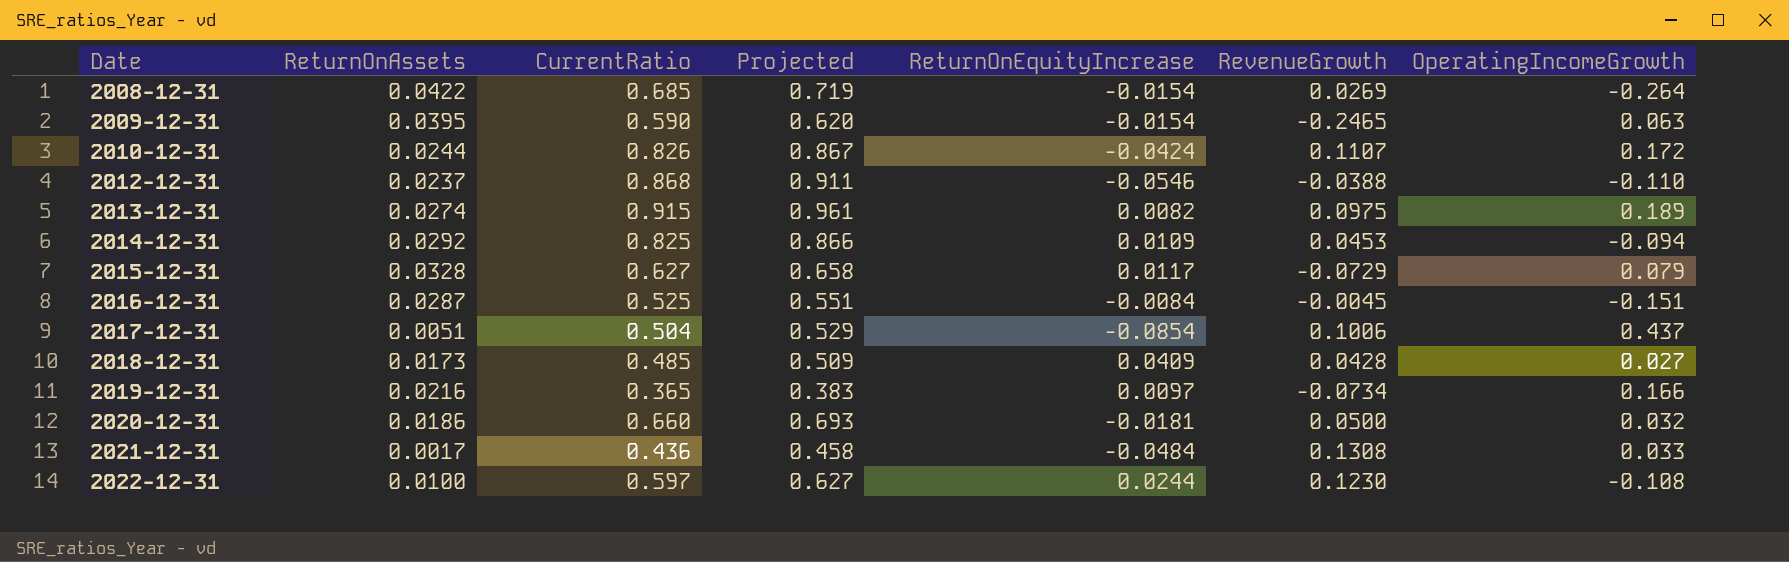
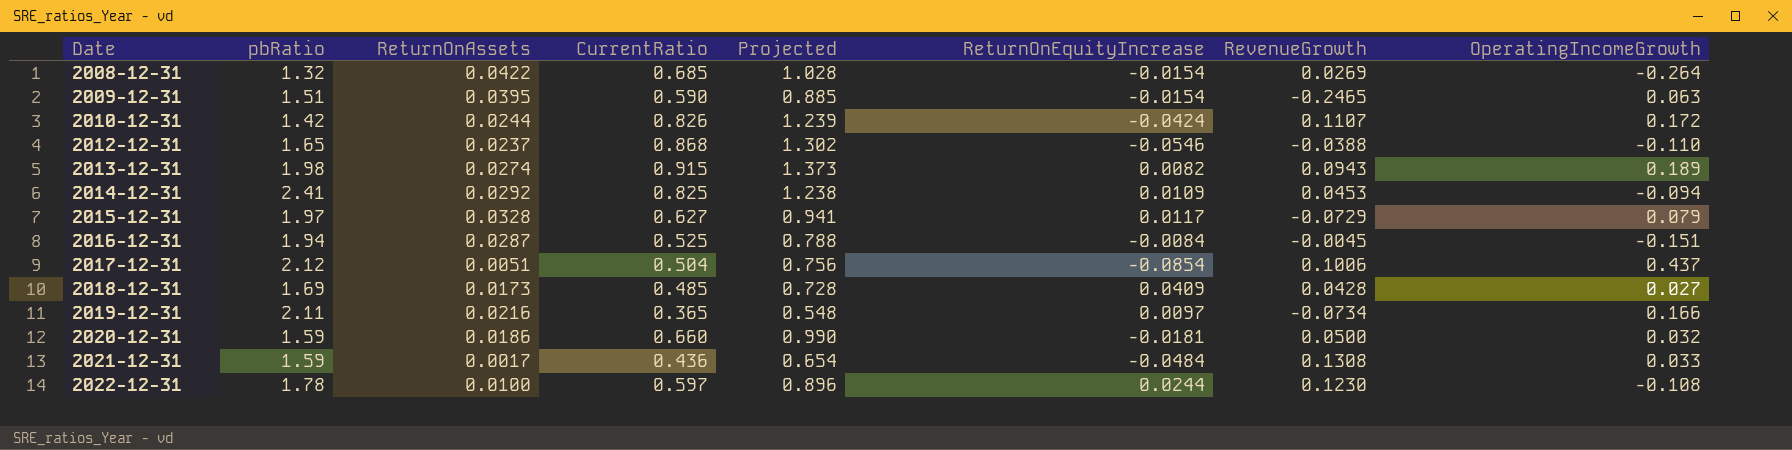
column pbRatio | position: none -> 2
column Projected | formula: [CurrentRatio] * 1.05 -> [CurrentRatio] * 1.5
2013-12-31 | RevenueGrowth: 0.0975 -> 0.0943

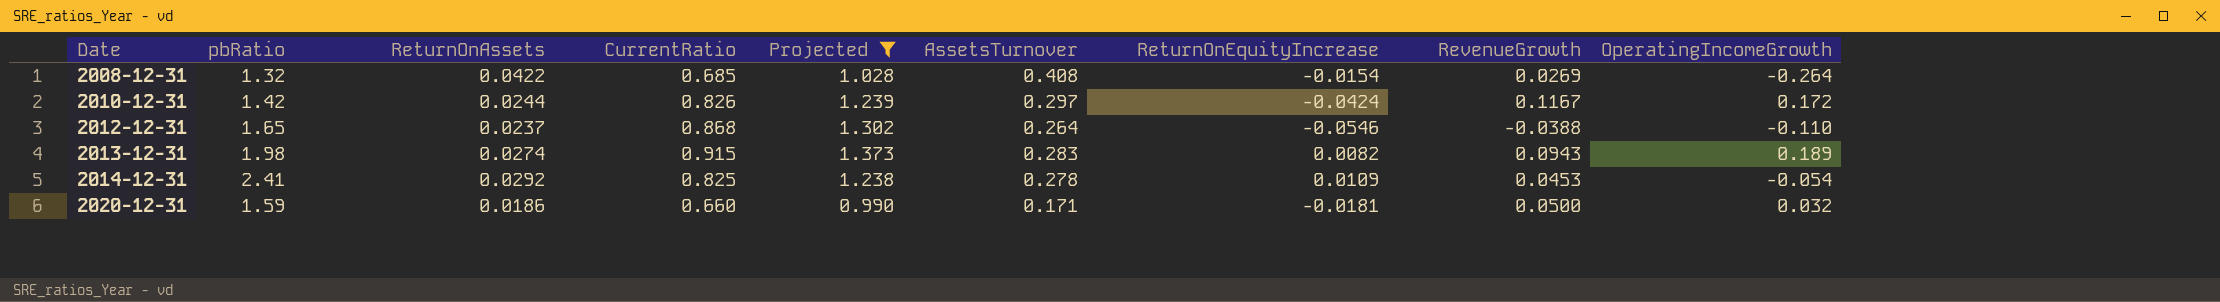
filter: none -> Projected >= 0.990
column AssetsTurnover | position: none -> 6
2010-12-31 | RevenueGrowth: 0.1107 -> 0.1167
2014-12-31 | OperatingIncomeGrowth: -0.094 -> -0.054

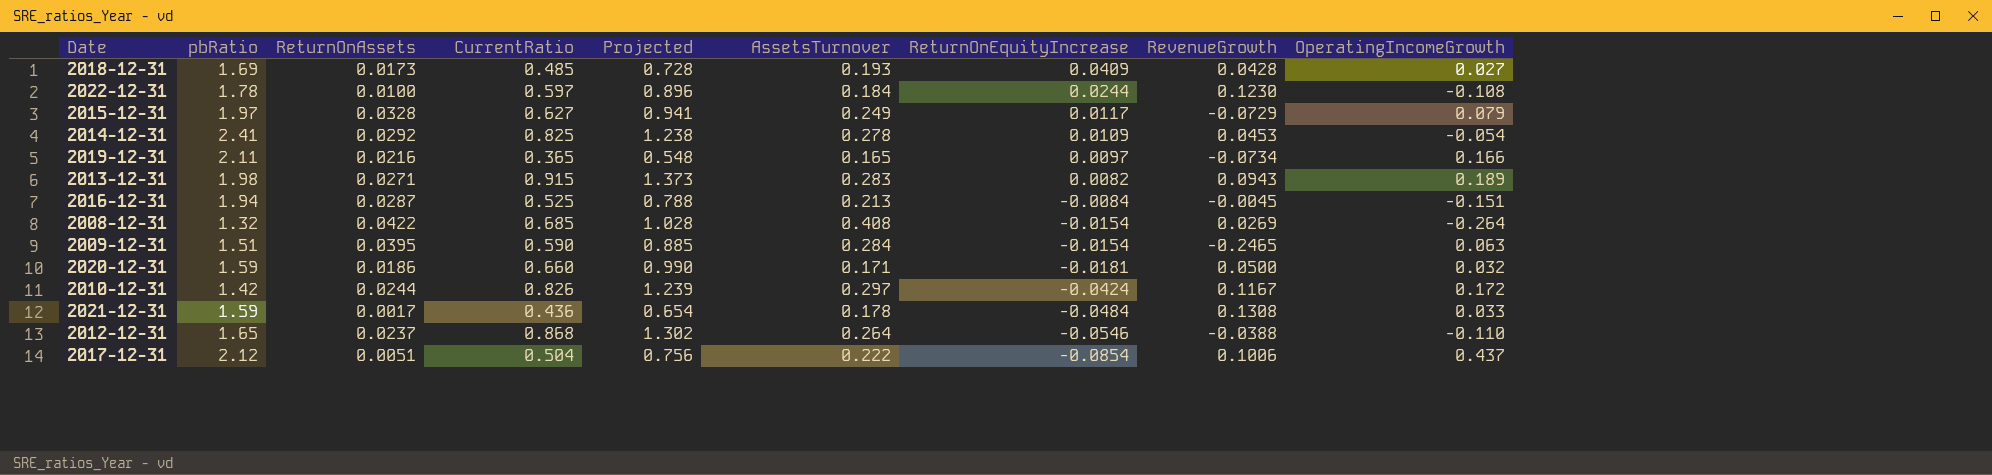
filter: Projected >= 0.990 -> none
row order: Date ascending -> ReturnOnEquityIncrease descending
2013-12-31 | ReturnOnAssets: 0.0274 -> 0.0271

